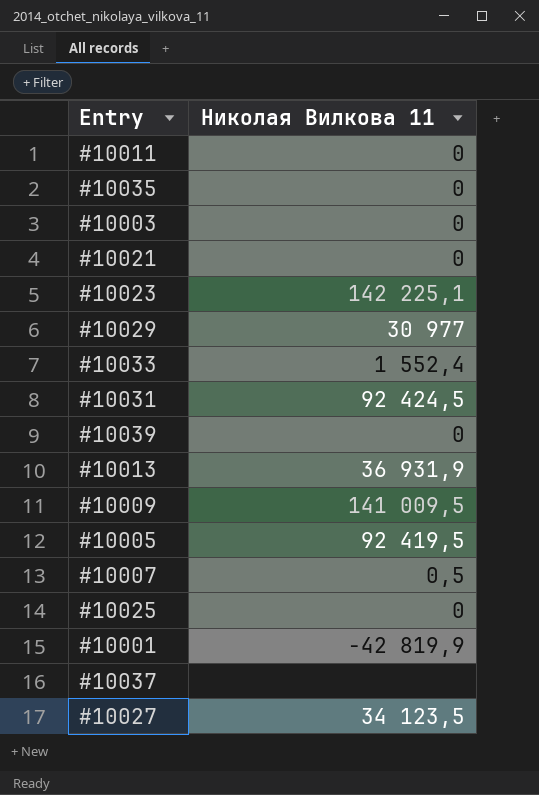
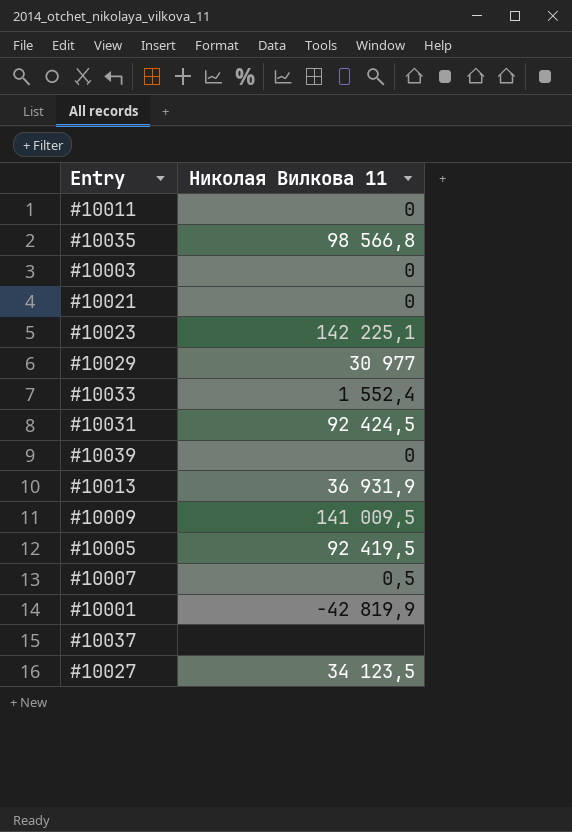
row #10025: 0 -> none
#10035 | Николая Вилкова 11: 0 -> 98 566,8

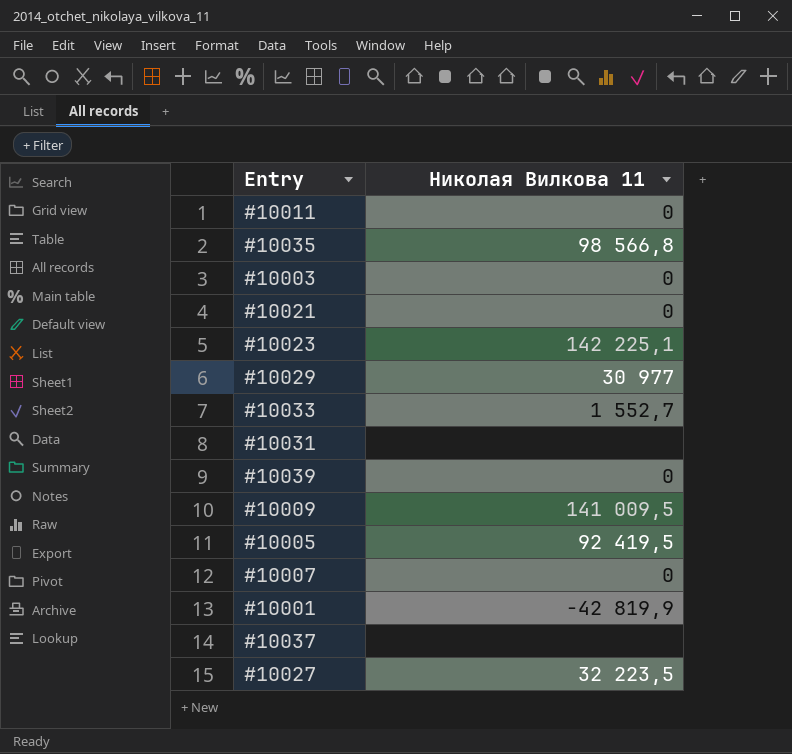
row #10013: 36 931,9 -> none
#10033 | Николая Вилкова 11: 1 552,4 -> 1 552,7
#10031 | Николая Вилкова 11: 92 424,5 -> none
#10007 | Николая Вилкова 11: 0,5 -> 0
#10027 | Николая Вилкова 11: 34 123,5 -> 32 223,5

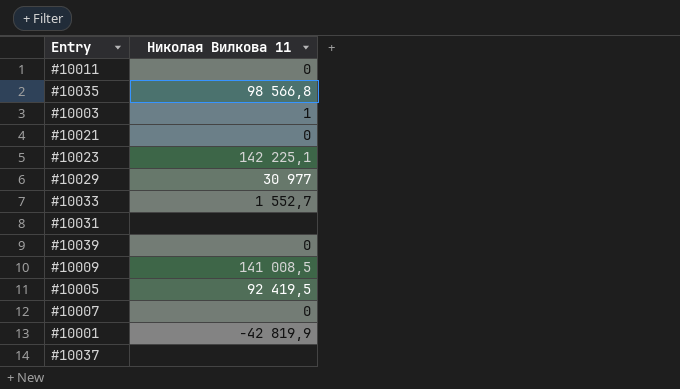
row #10027: 32 223,5 -> none
#10003 | Николая Вилкова 11: 0 -> 1
#10009 | Николая Вилкова 11: 141 009,5 -> 141 008,5

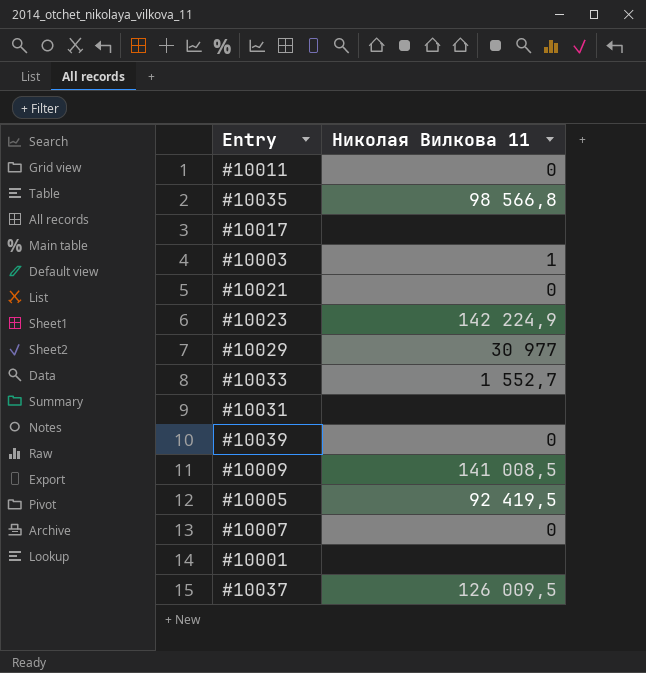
row #10017: none -> none
#10023 | Николая Вилкова 11: 142 225,1 -> 142 224,9
#10001 | Николая Вилкова 11: -42 819,9 -> none
#10037 | Николая Вилкова 11: none -> 126 009,5

